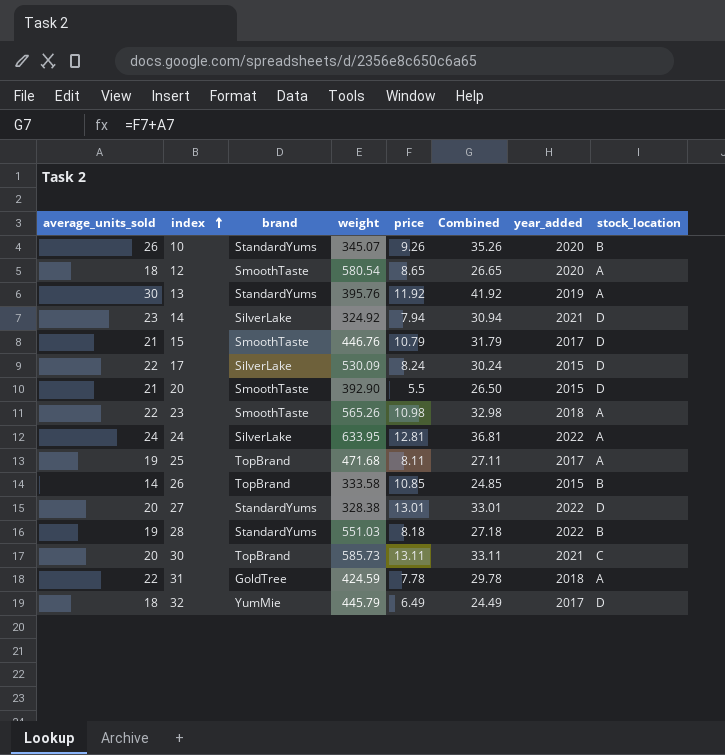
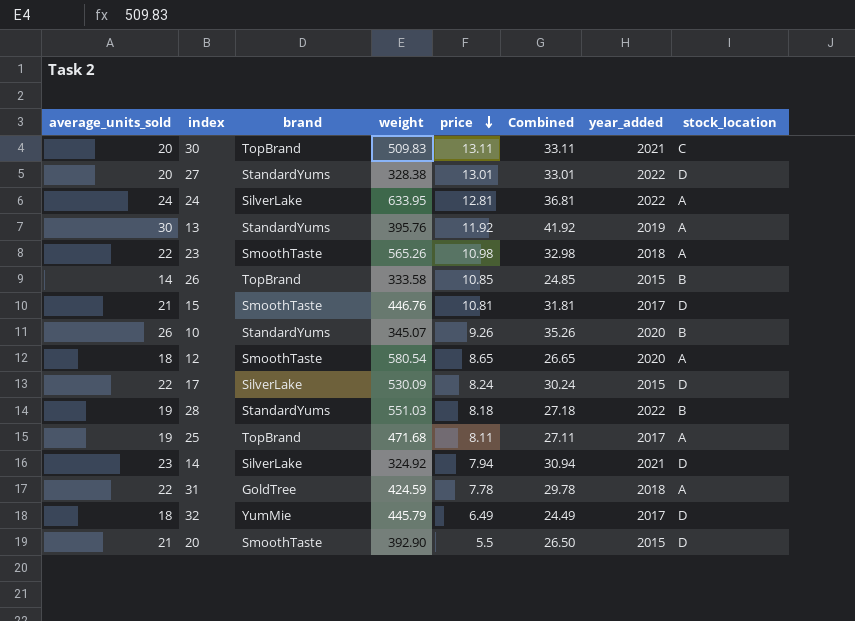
row order: index ascending -> price descending
30 | weight: 585.73 -> 509.83
15 | price: 10.79 -> 10.81
15 | Combined: 31.79 -> 31.81

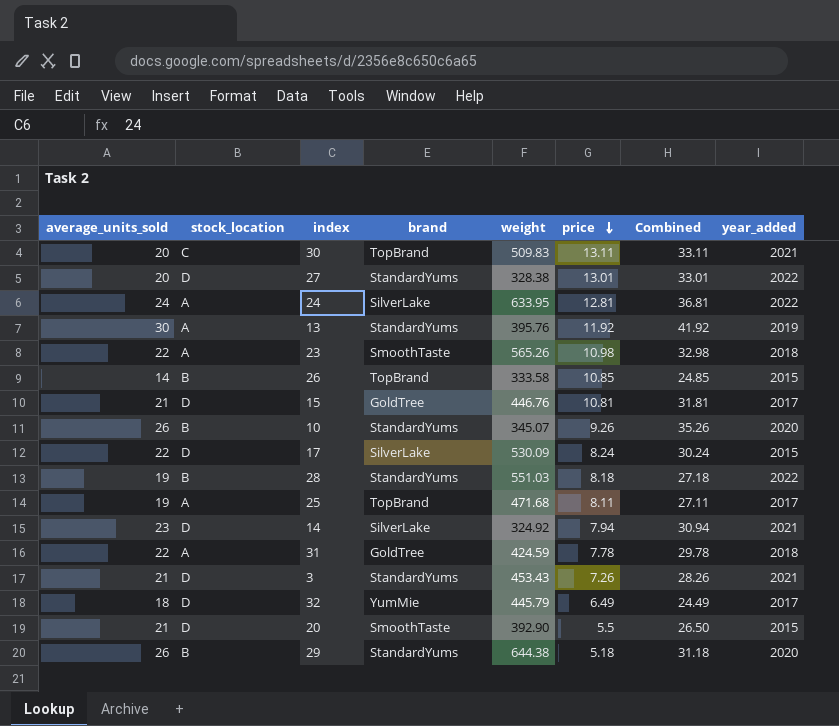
column stock_location | position: 8 -> 2
row 12: 18 | SmoothTaste | 580.54 | 8.65 | 26.65 | 2020 | A -> none
15 | brand: SmoothTaste -> GoldTree
row 3: none -> 21 | D | StandardYums | 453.43 | 7.26 | 28.26 | 2021
row 29: none -> 26 | B | StandardYums | 644.38 | 5.18 | 31.18 | 2020

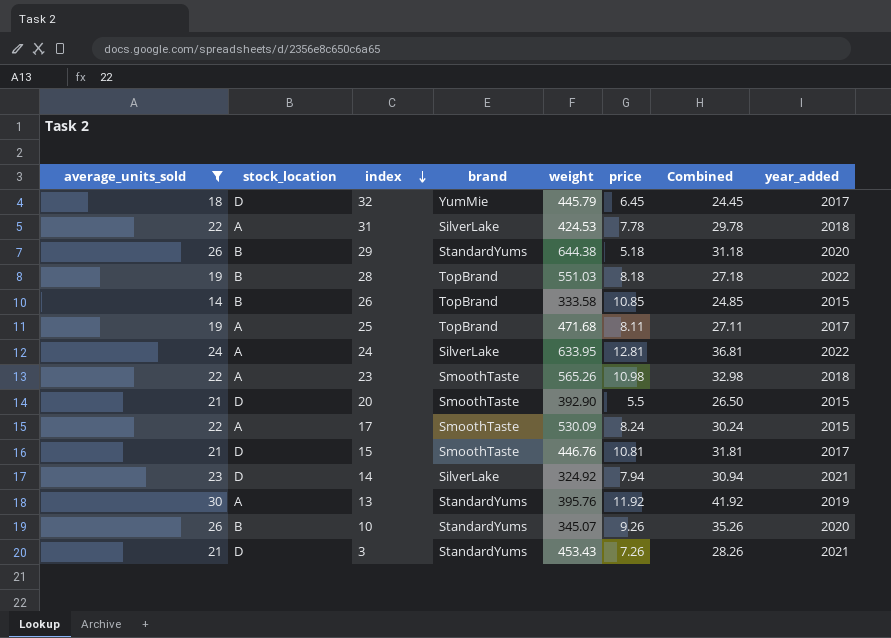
filter: none -> average_units_sold != 20
row order: price descending -> index descending
32 | price: 6.49 -> 6.45
32 | Combined: 24.49 -> 24.45
31 | brand: GoldTree -> SilverLake
31 | weight: 424.59 -> 424.53
28 | brand: StandardYums -> TopBrand
17 | stock_location: D -> A
17 | brand: SilverLake -> SmoothTaste
15 | brand: GoldTree -> SmoothTaste

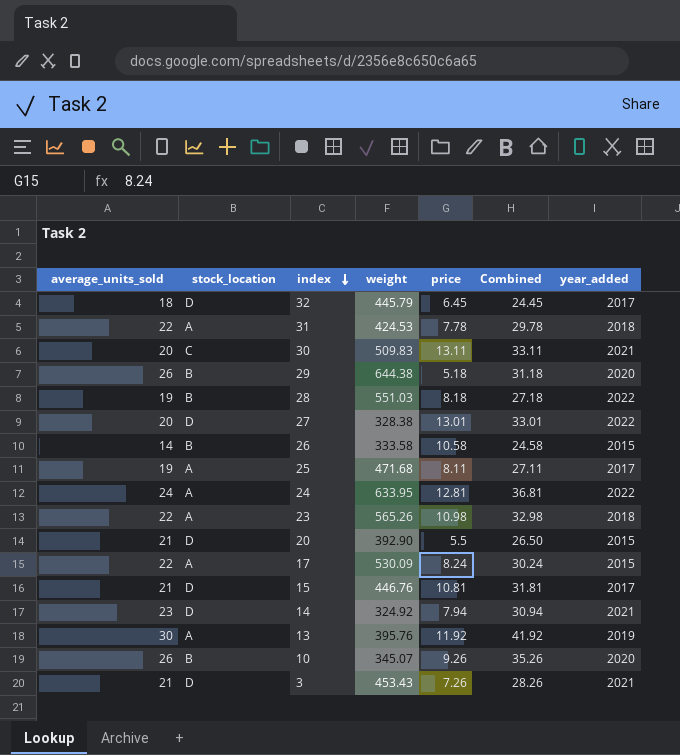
filter: average_units_sold != 20 -> none
column brand | position: 4 -> none
26 | price: 10.85 -> 10.58
26 | Combined: 24.85 -> 24.58

